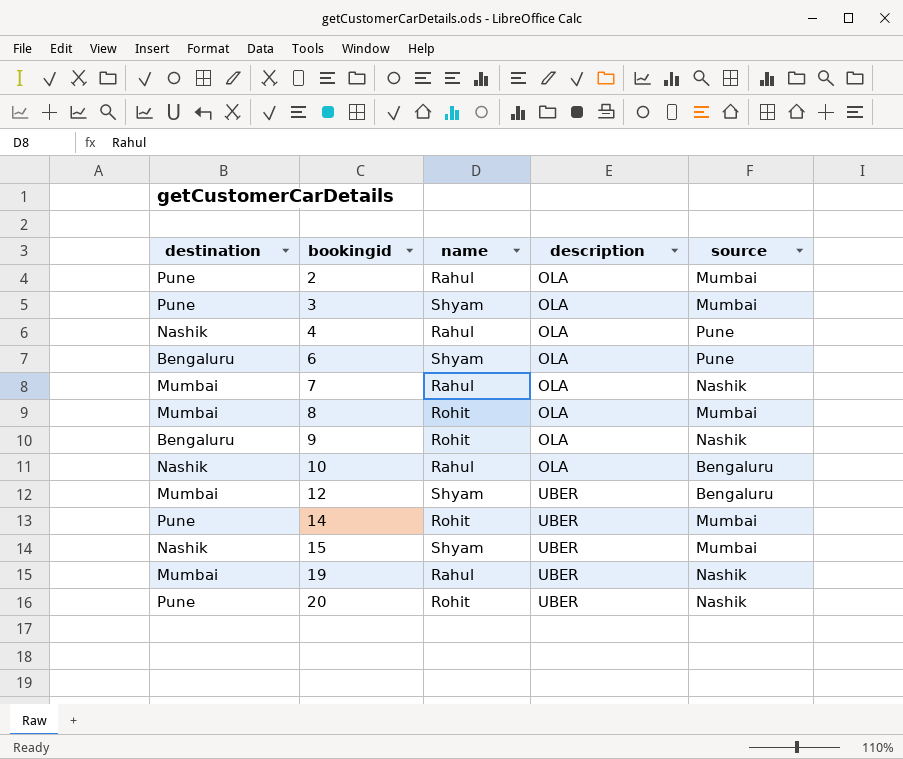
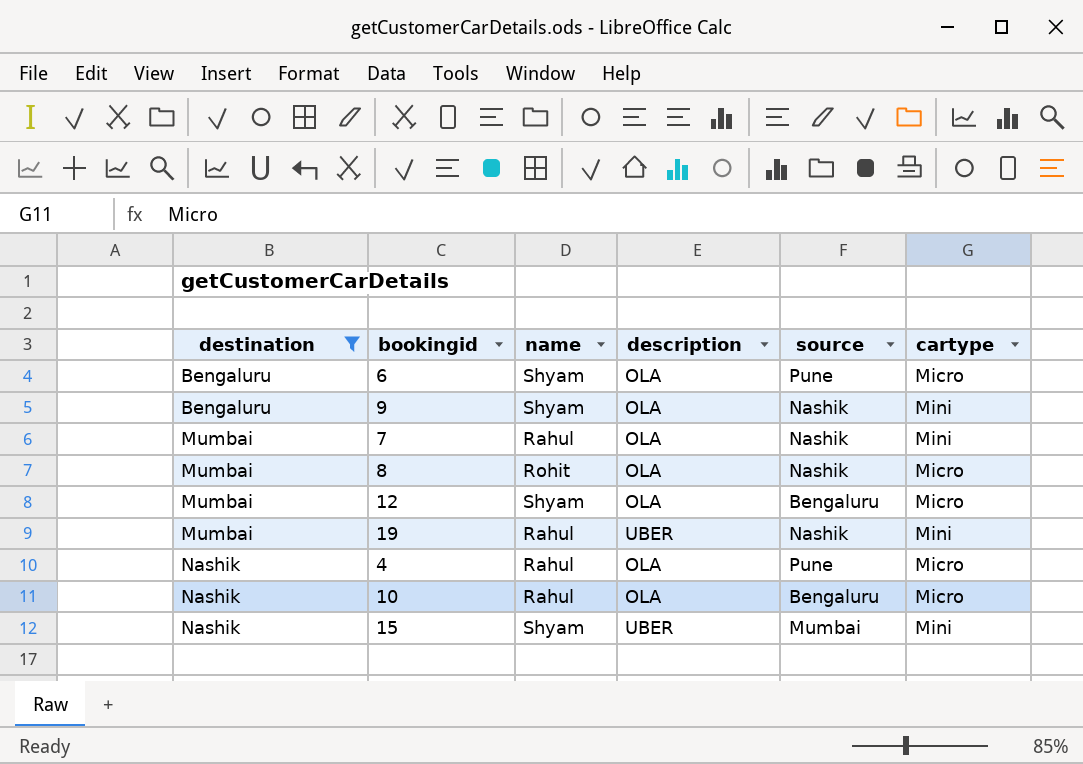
filter: none -> destination != Pune
row order: bookingid ascending -> destination ascending
column cartype | position: none -> 6
9 | name: Rohit -> Shyam
8 | source: Mumbai -> Nashik
12 | description: UBER -> OLA

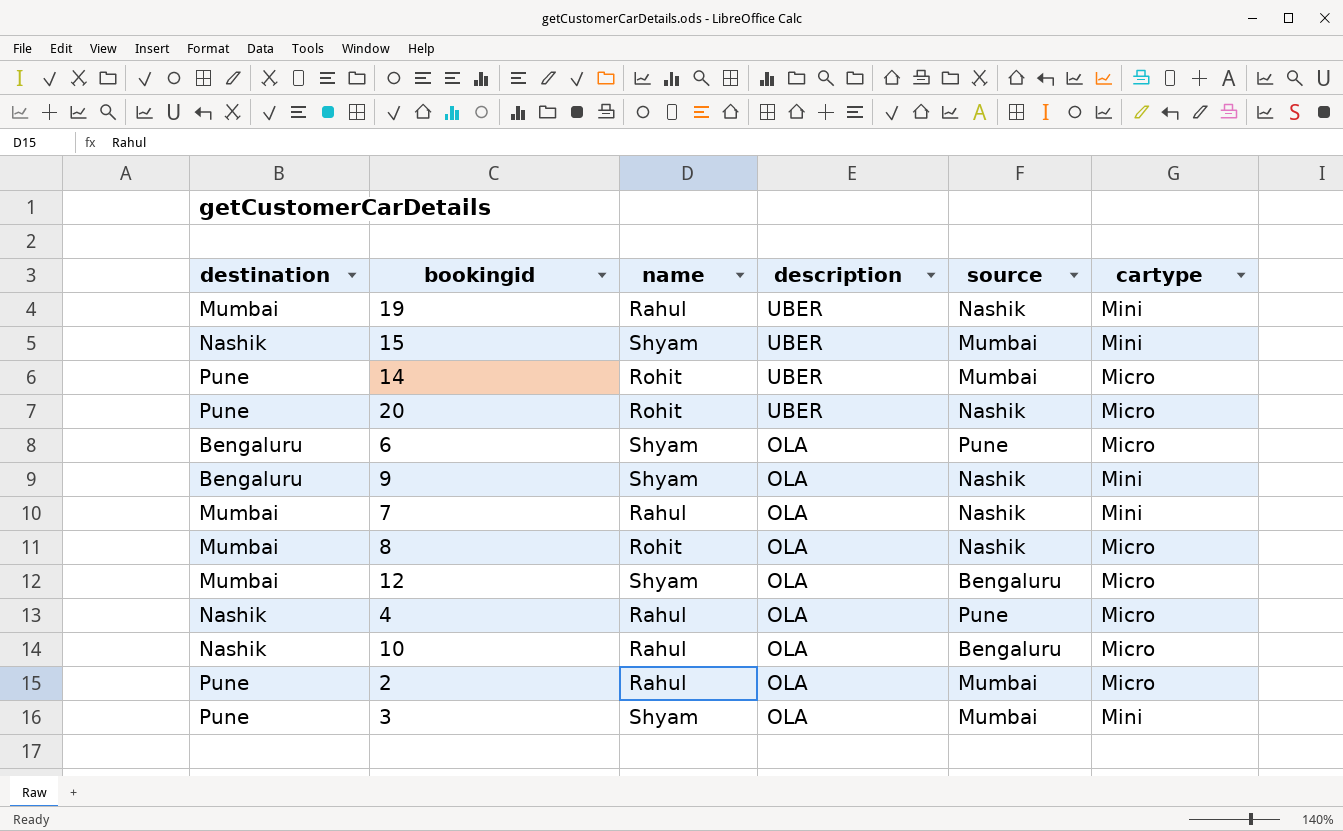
filter: destination != Pune -> none
row order: destination ascending -> description descending

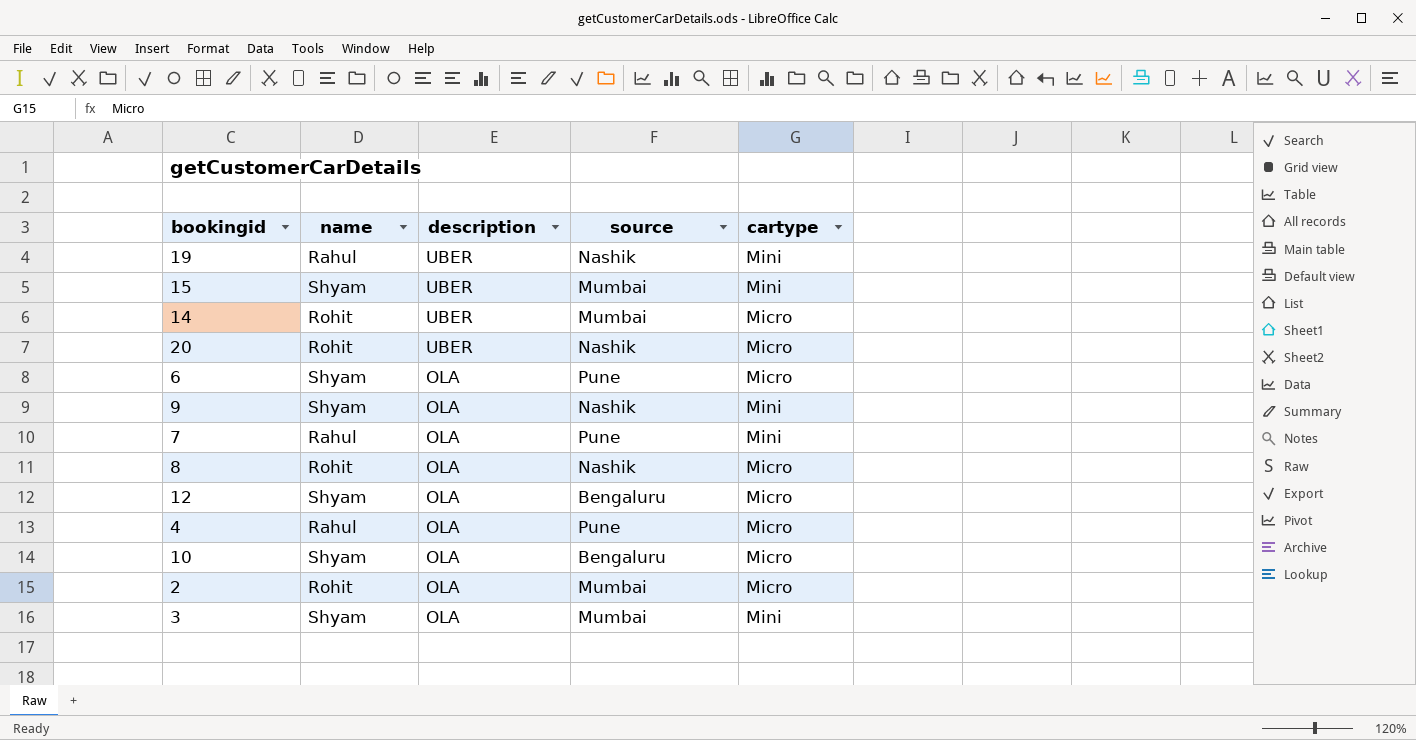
column destination | position: 1 -> none
7 | source: Nashik -> Pune
10 | name: Rahul -> Shyam
2 | name: Rahul -> Rohit

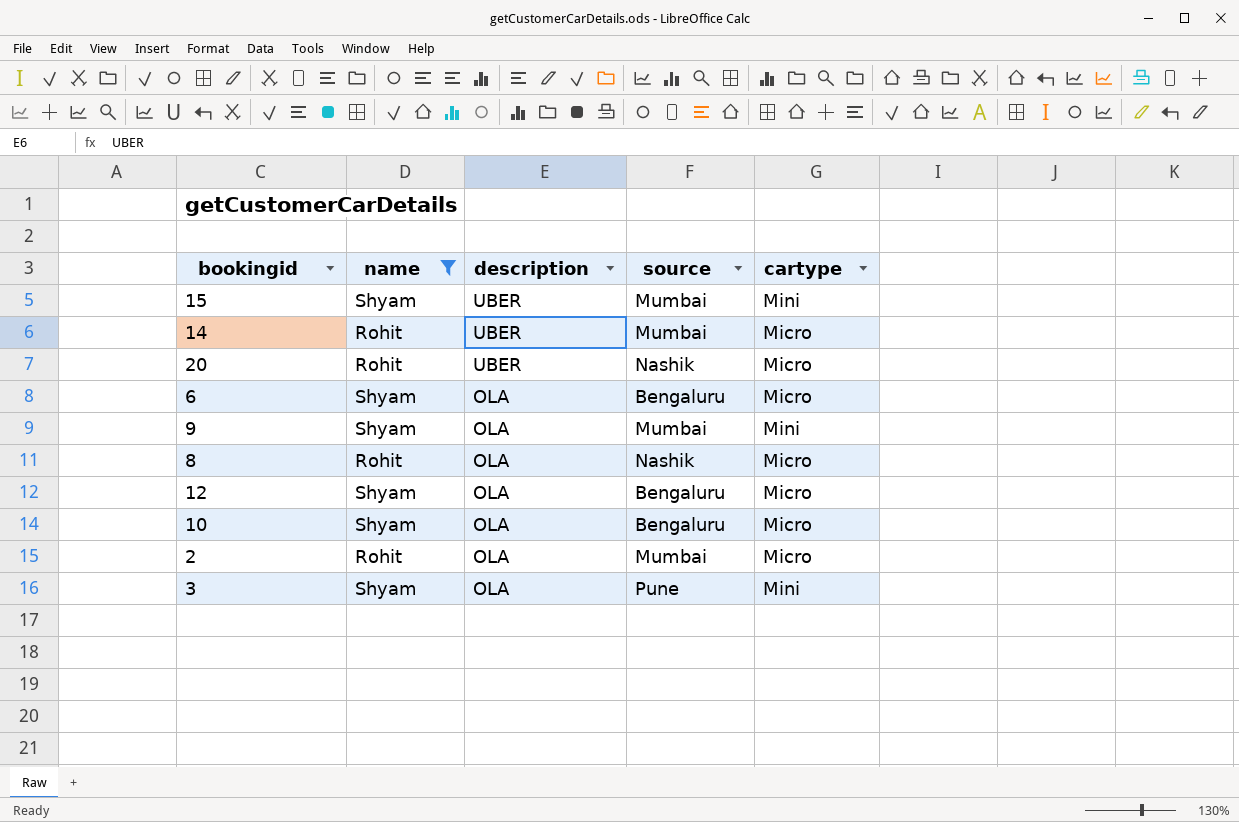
filter: none -> name != Rahul
6 | source: Pune -> Bengaluru
9 | source: Nashik -> Mumbai
3 | source: Mumbai -> Pune

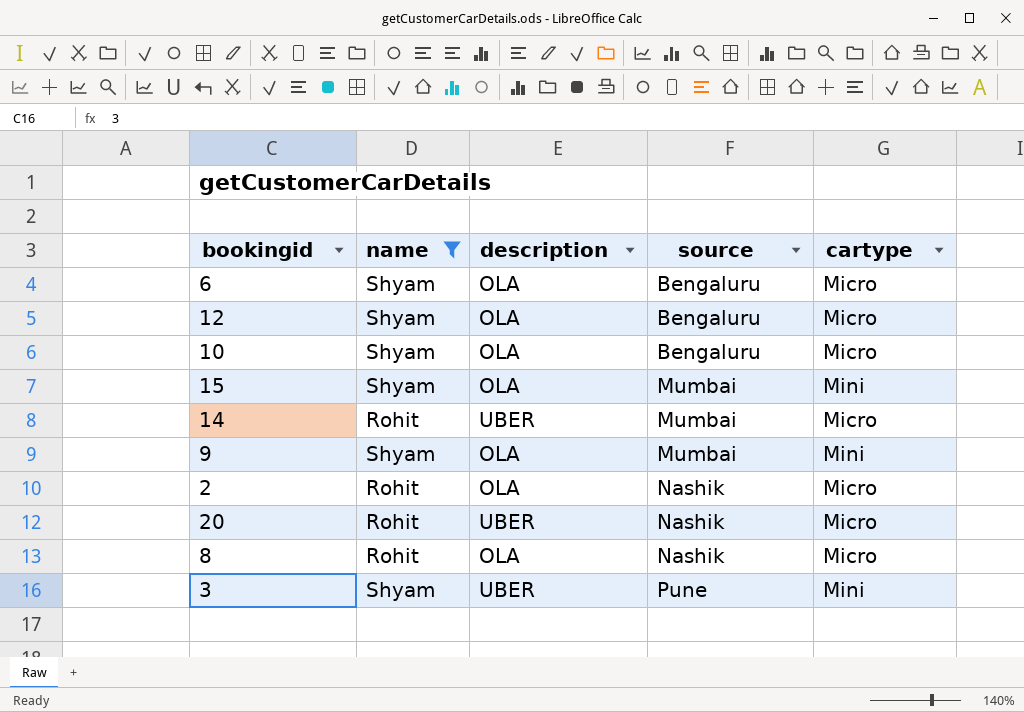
row order: description descending -> source ascending
15 | description: UBER -> OLA
2 | source: Mumbai -> Nashik
3 | description: OLA -> UBER

